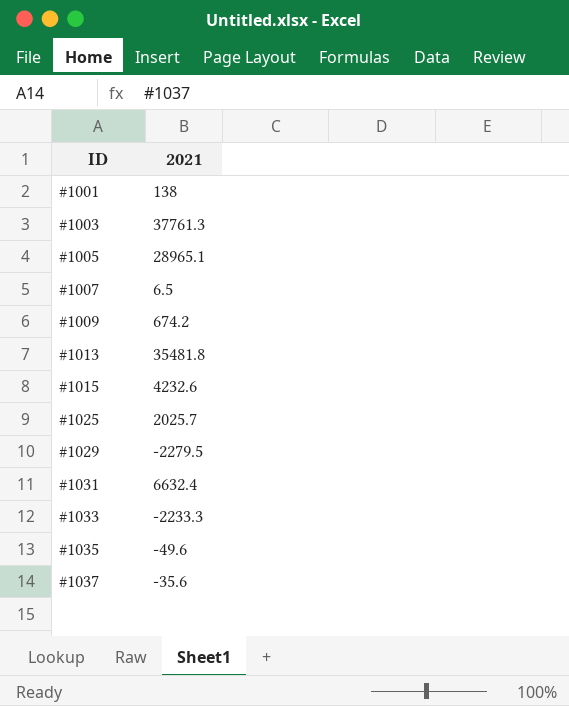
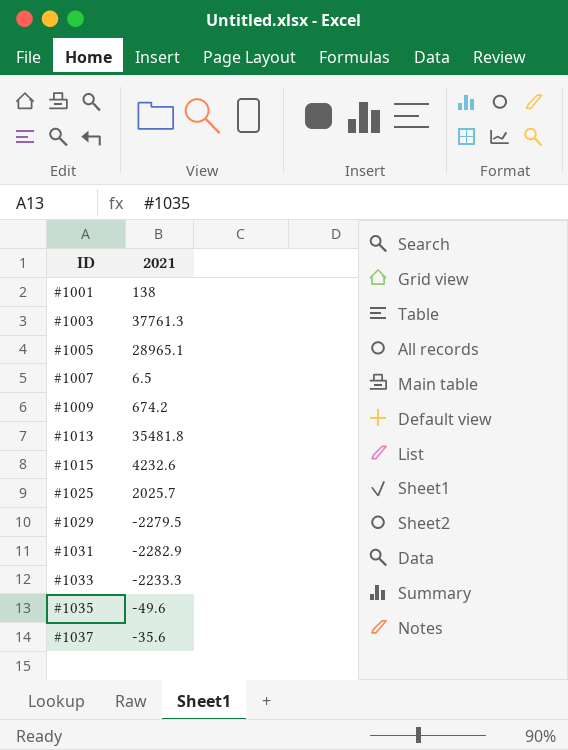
#1031 | 2021: 6632.4 -> -2282.9

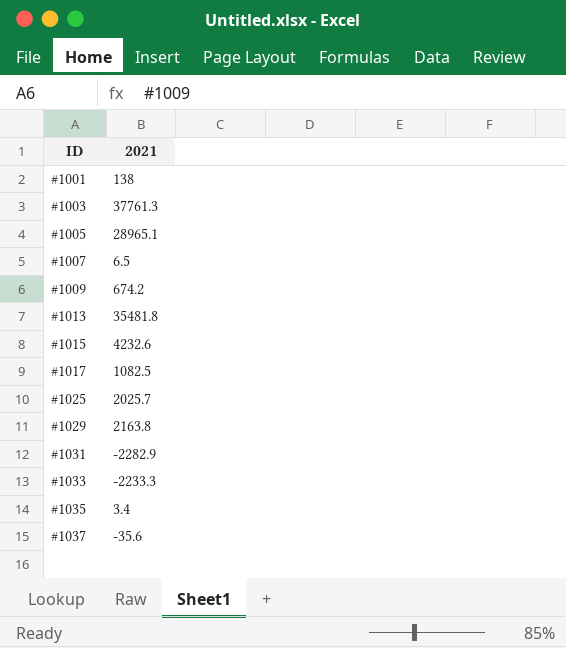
row #1017: none -> 1082.5
#1029 | 2021: -2279.5 -> 2163.8
#1035 | 2021: -49.6 -> 3.4

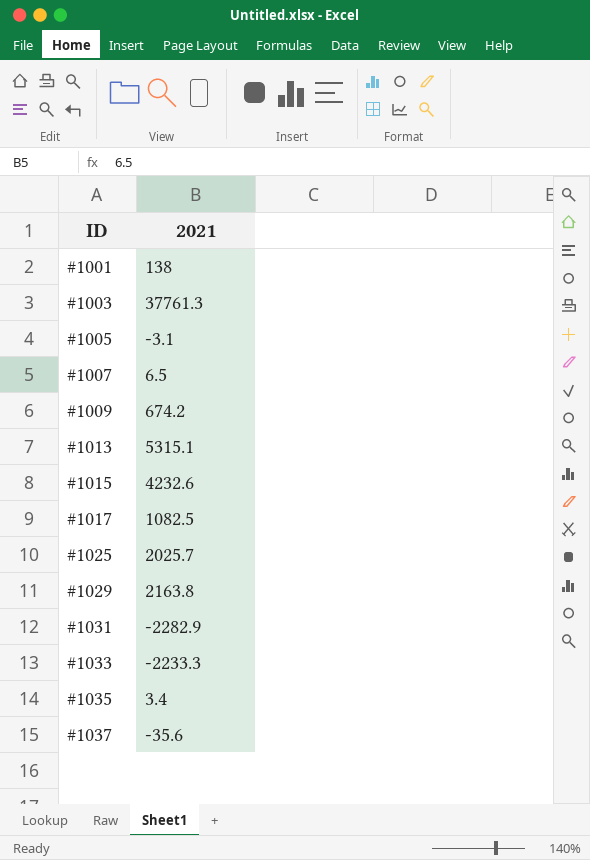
#1005 | 2021: 28965.1 -> -3.1
#1013 | 2021: 35481.8 -> 5315.1

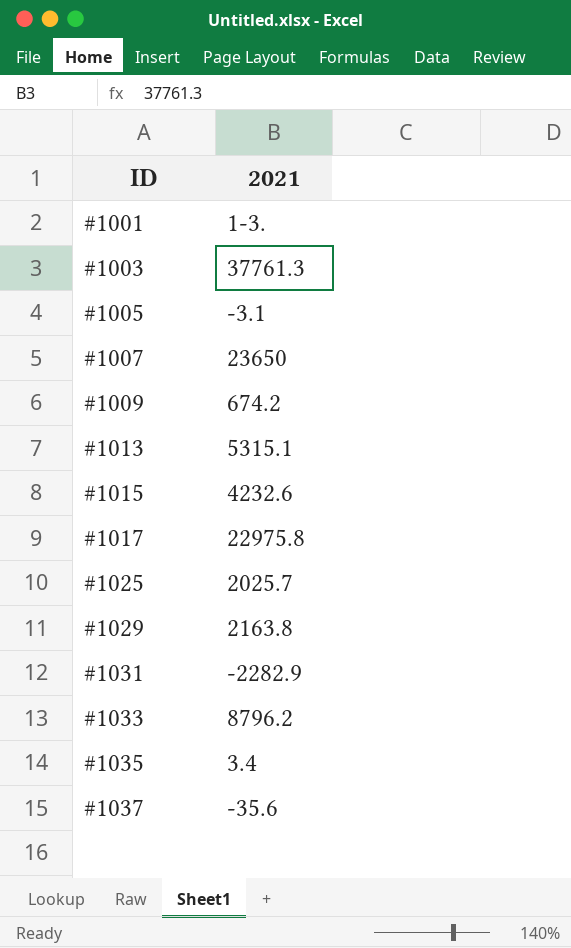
#1001 | 2021: 138 -> 1-3.
#1007 | 2021: 6.5 -> 23650
#1017 | 2021: 1082.5 -> 22975.8
#1033 | 2021: -2233.3 -> 8796.2

